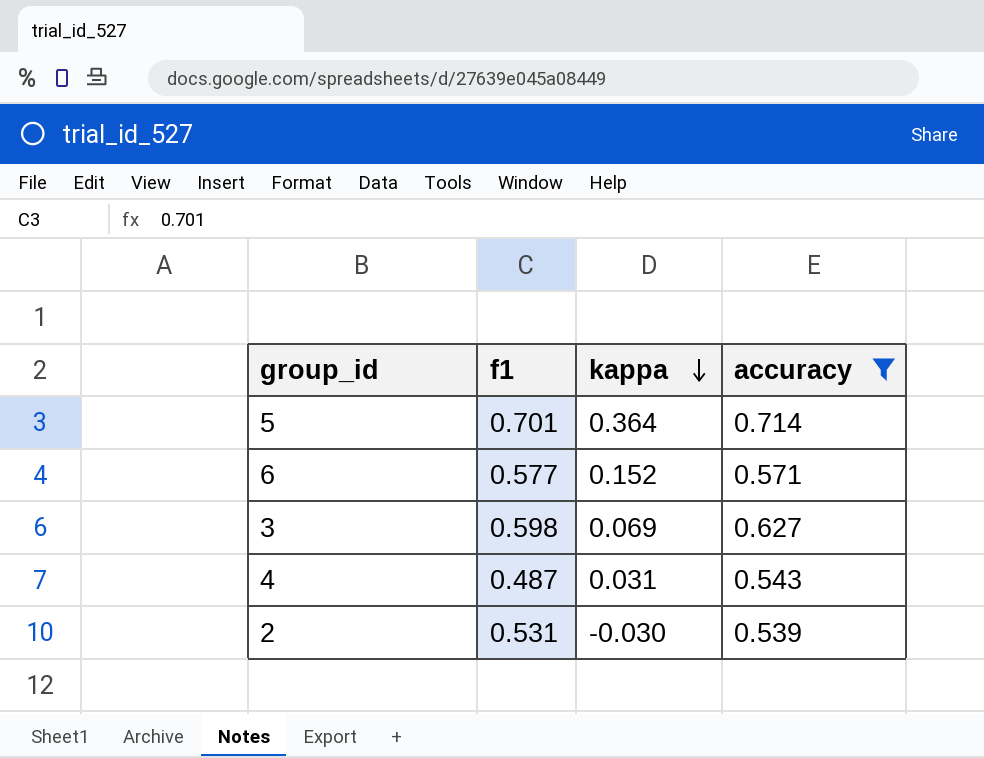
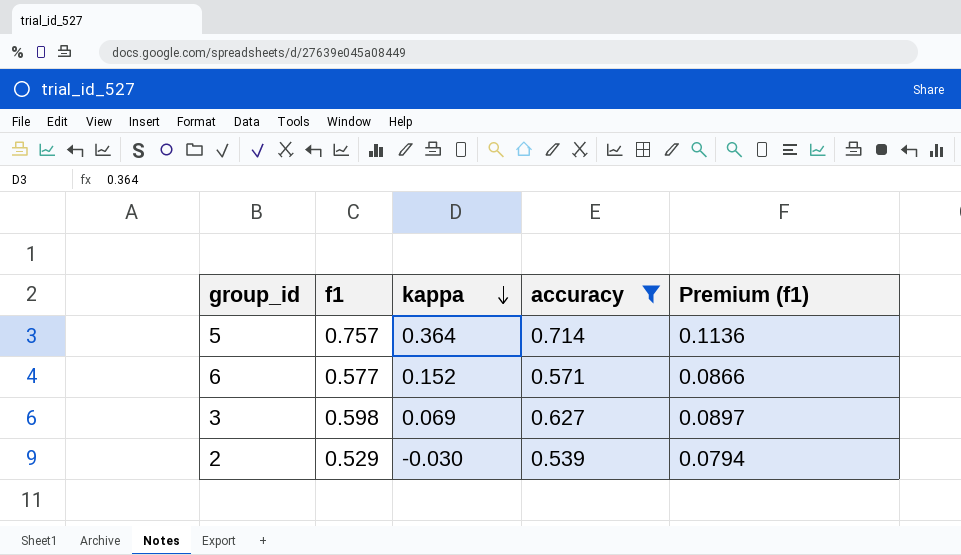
column Premium (f1) | formula: none -> [f1] * 0.15
row 4: 0.487 | 0.031 | 0.543 -> none
5 | f1: 0.701 -> 0.757
2 | f1: 0.531 -> 0.529

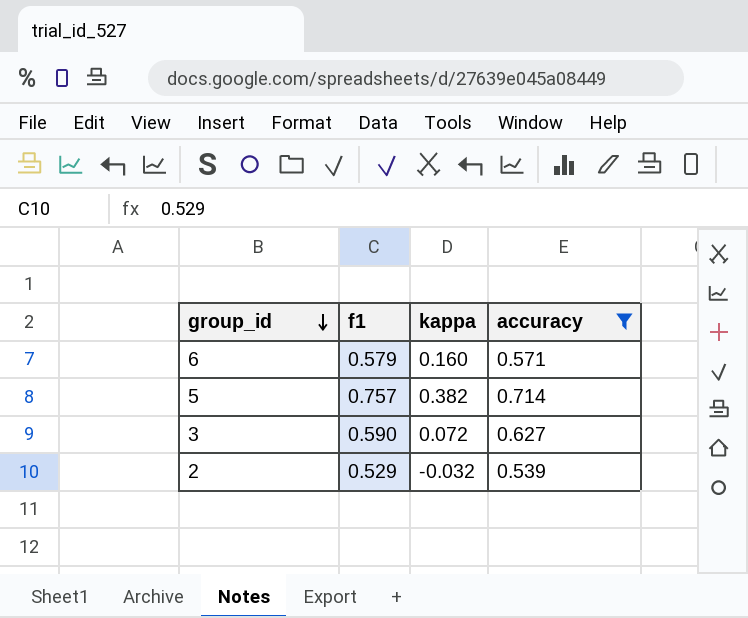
row order: kappa descending -> group_id descending
column Premium (f1) | formula: [f1] * 0.15 -> none
6 | f1: 0.577 -> 0.579
6 | kappa: 0.152 -> 0.160
5 | kappa: 0.364 -> 0.382
3 | f1: 0.598 -> 0.590
3 | kappa: 0.069 -> 0.072
2 | kappa: -0.030 -> -0.032

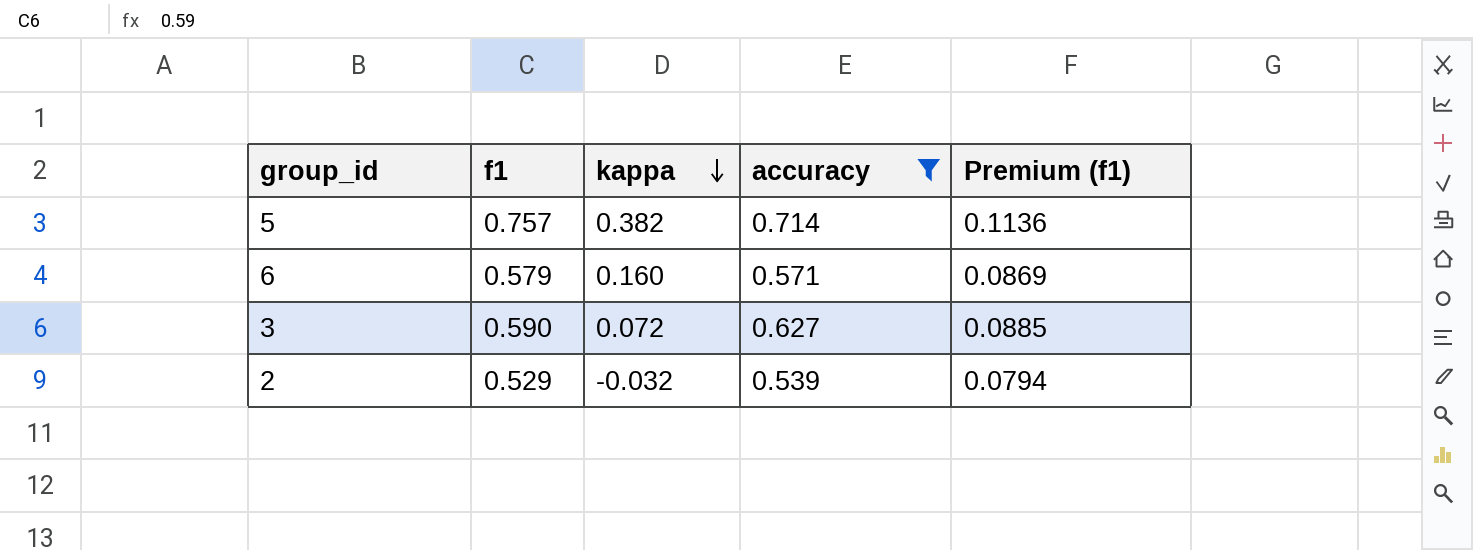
row order: group_id descending -> kappa descending
column Premium (f1) | formula: none -> [f1] * 0.15

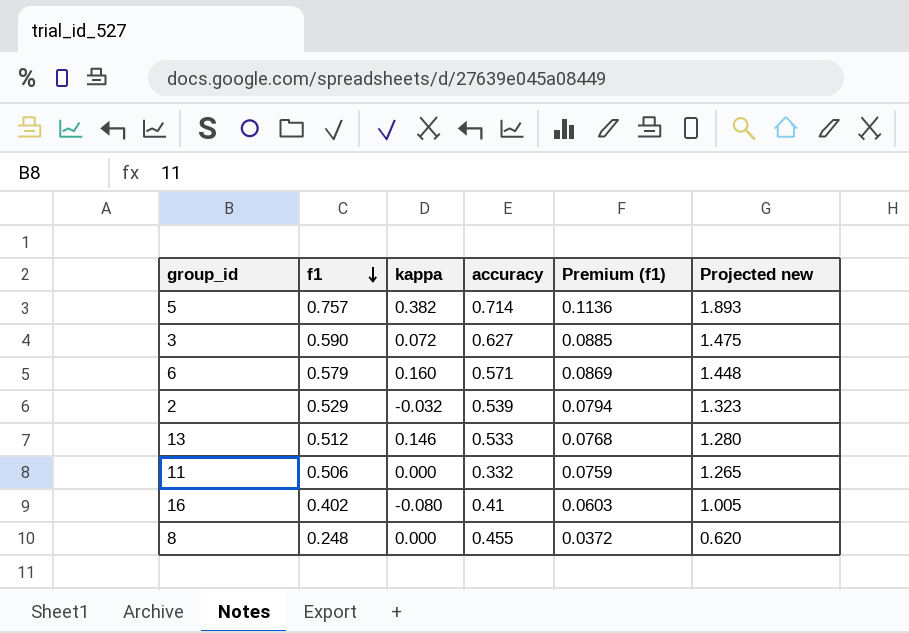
filter: accuracy >= 0.539 -> none
row order: kappa descending -> f1 descending
column Projected new | formula: none -> [f1] * 2.5

